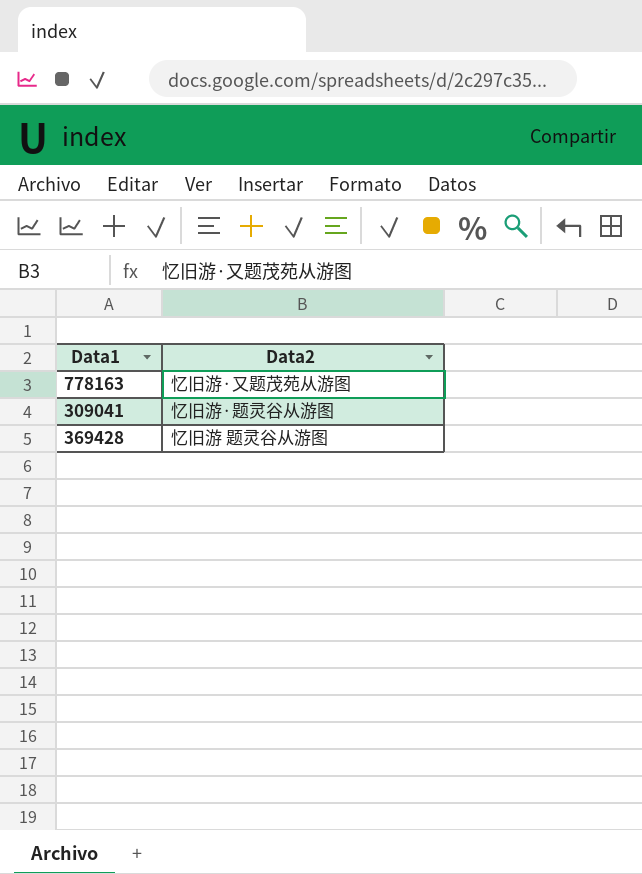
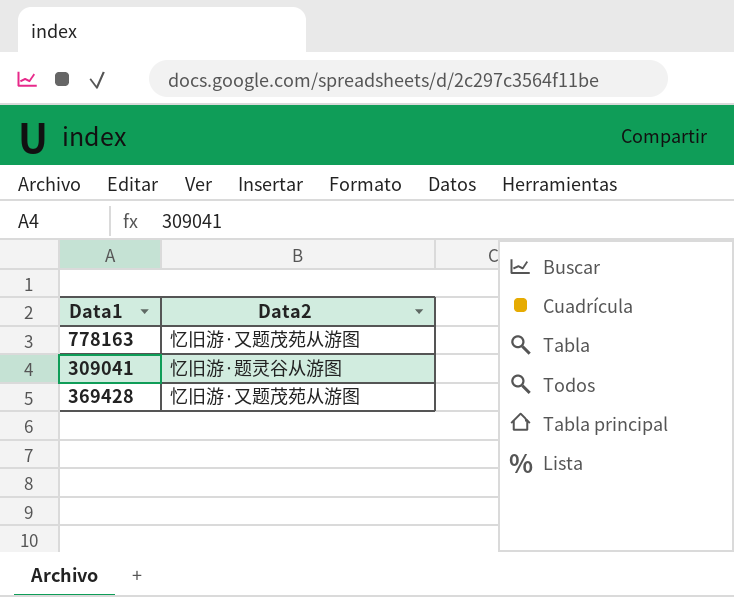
369428 | Data2: 忆旧游 题灵谷从游图 -> 忆旧游·又题茂苑从游图

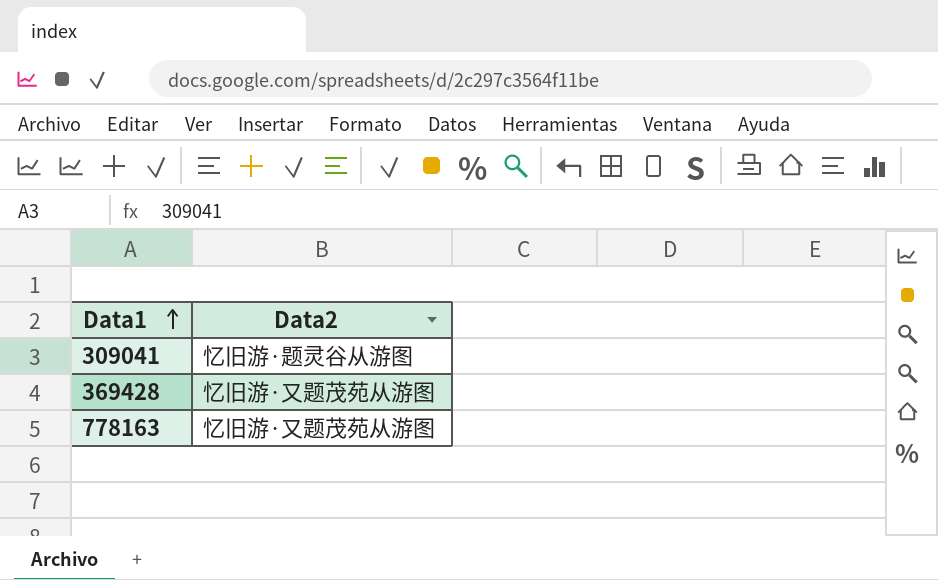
row order: none -> Data1 ascending

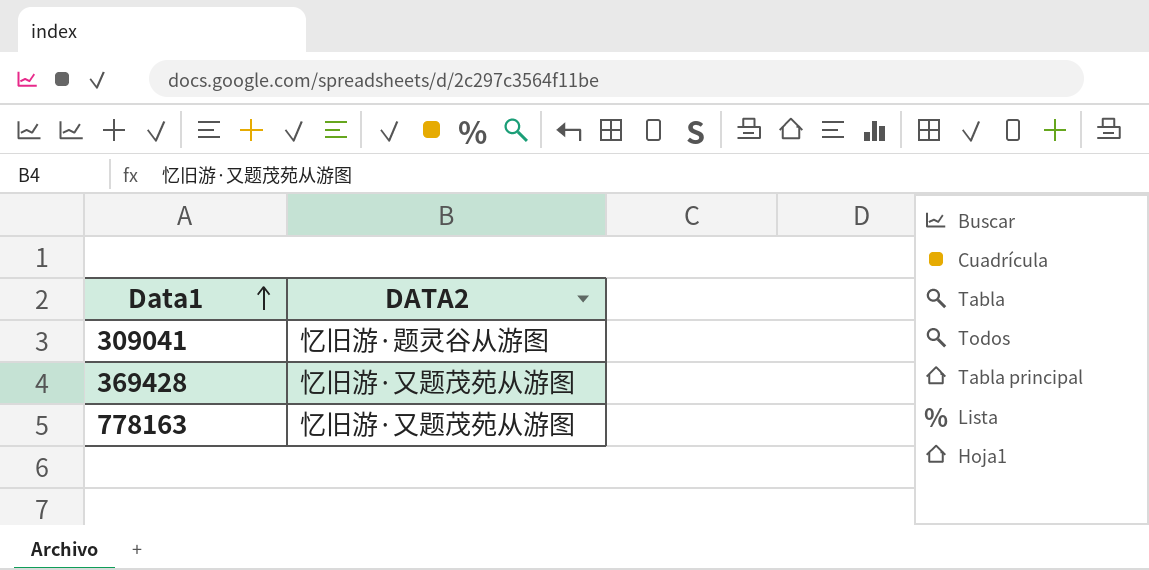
column name: Data2 -> DATA2

